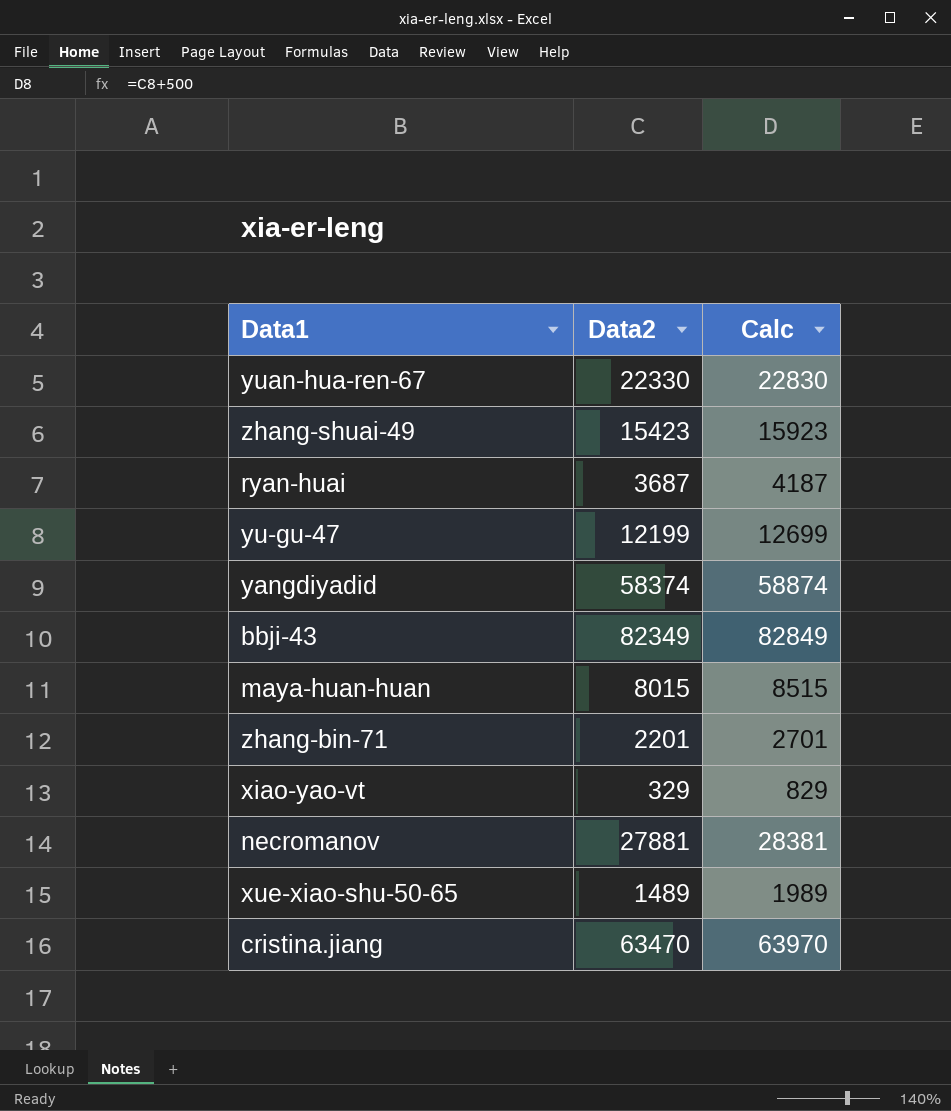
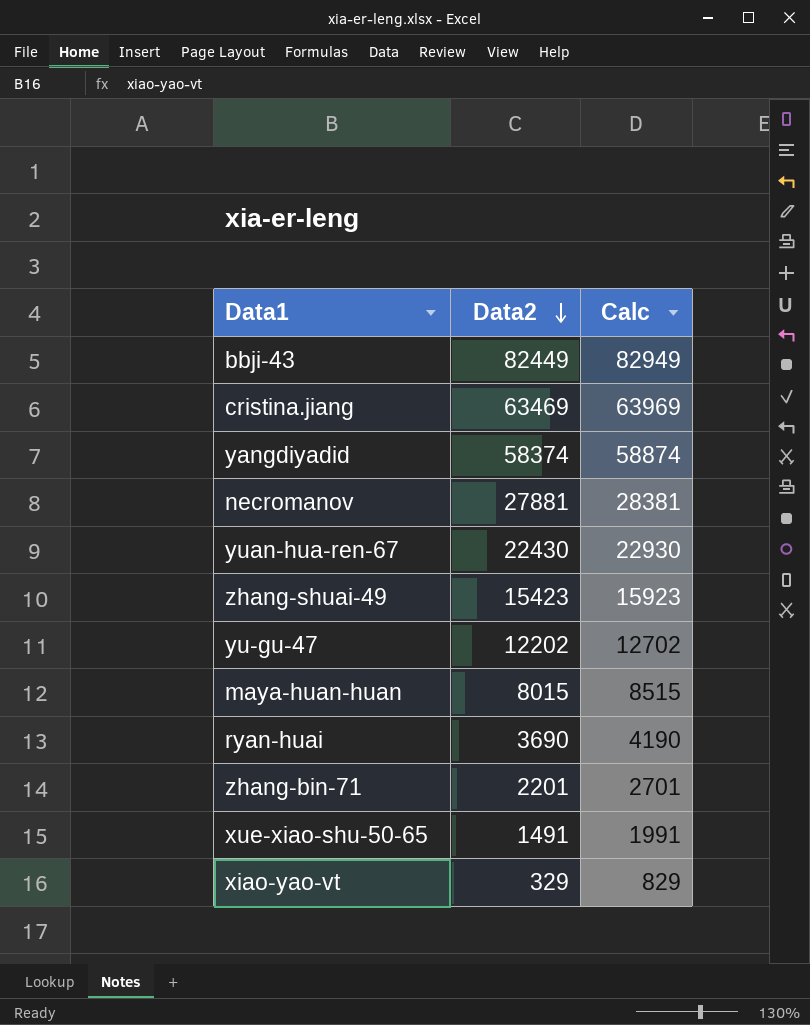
row order: none -> Data2 descending
bbji-43 | Data2: 82349 -> 82449
bbji-43 | Calc: 82849 -> 82949
cristina.jiang | Data2: 63470 -> 63469
cristina.jiang | Calc: 63970 -> 63969
yuan-hua-ren-67 | Data2: 22330 -> 22430
yuan-hua-ren-67 | Calc: 22830 -> 22930
yu-gu-47 | Data2: 12199 -> 12202
yu-gu-47 | Calc: 12699 -> 12702
ryan-huai | Data2: 3687 -> 3690
ryan-huai | Calc: 4187 -> 4190
xue-xiao-shu-50-65 | Data2: 1489 -> 1491
xue-xiao-shu-50-65 | Calc: 1989 -> 1991

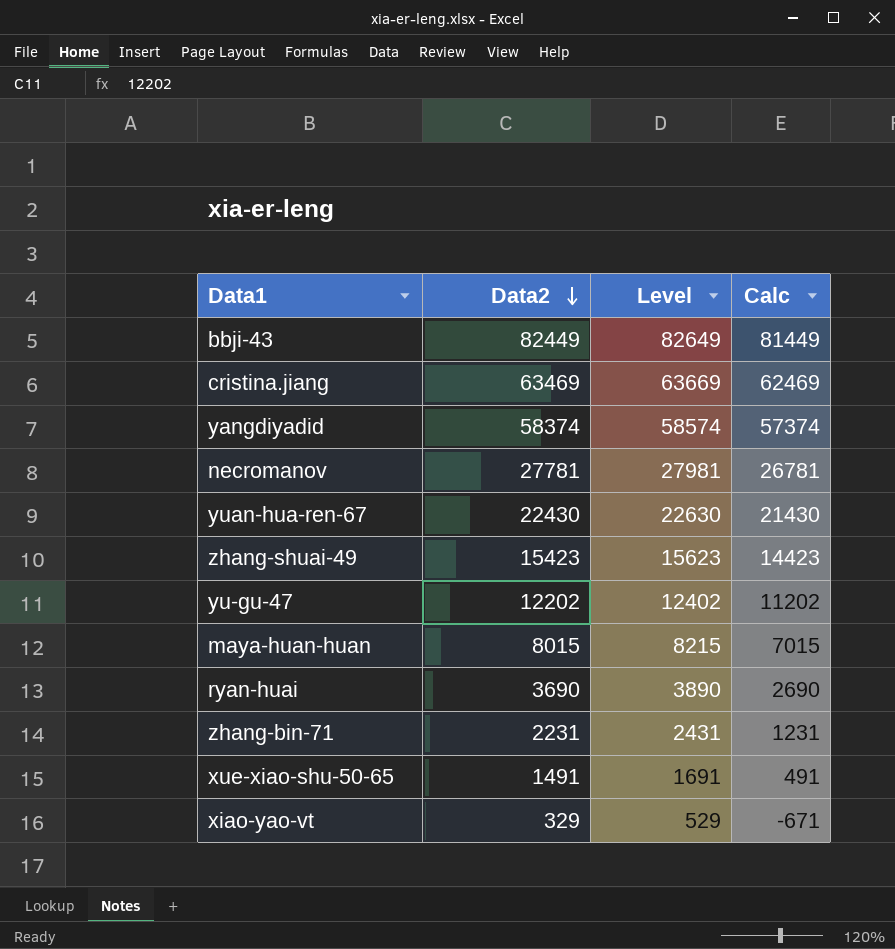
column Level | formula: none -> [Data2] + 200
column Calc | formula: [Data2] + 500 -> [Data2] - 1000
necromanov | Data2: 27881 -> 27781
zhang-bin-71 | Data2: 2201 -> 2231

